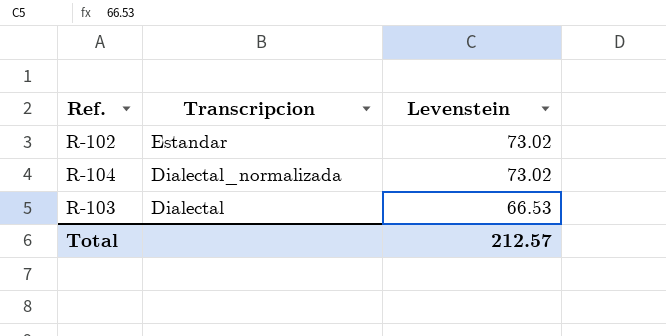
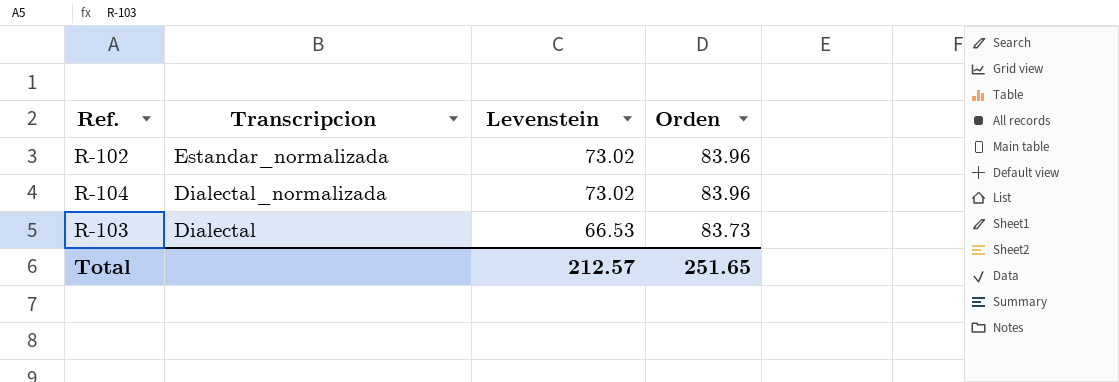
column Orden | position: none -> 4
R-102 | Transcripcion: Estandar -> Estandar_normalizada

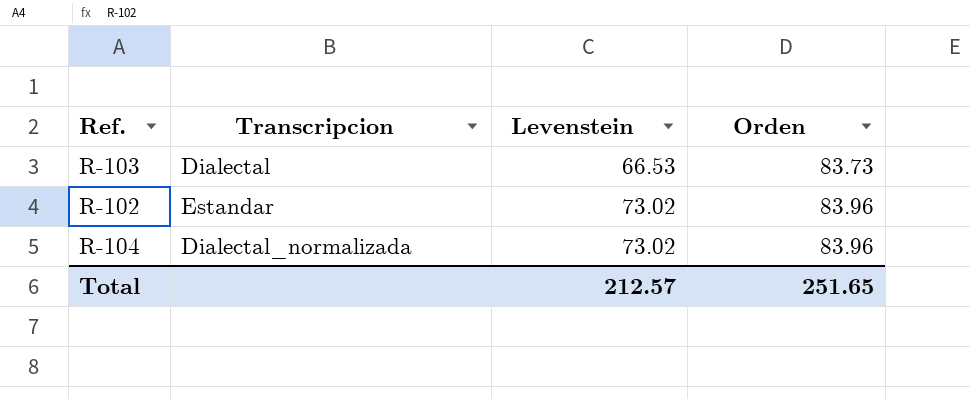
row order: Transcripcion descending -> Levenstein ascending
R-102 | Transcripcion: Estandar_normalizada -> Estandar

